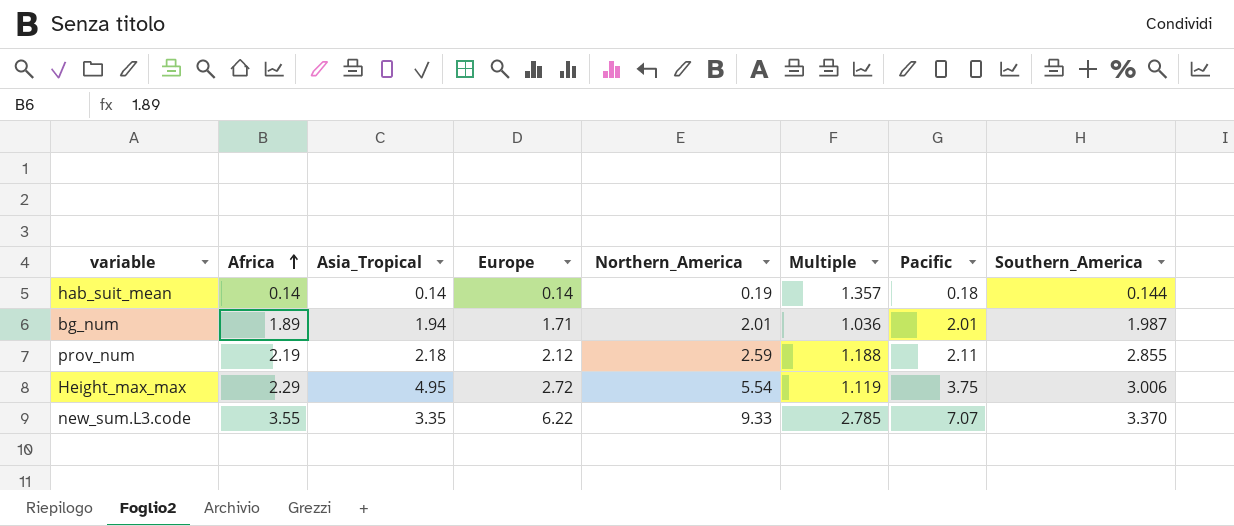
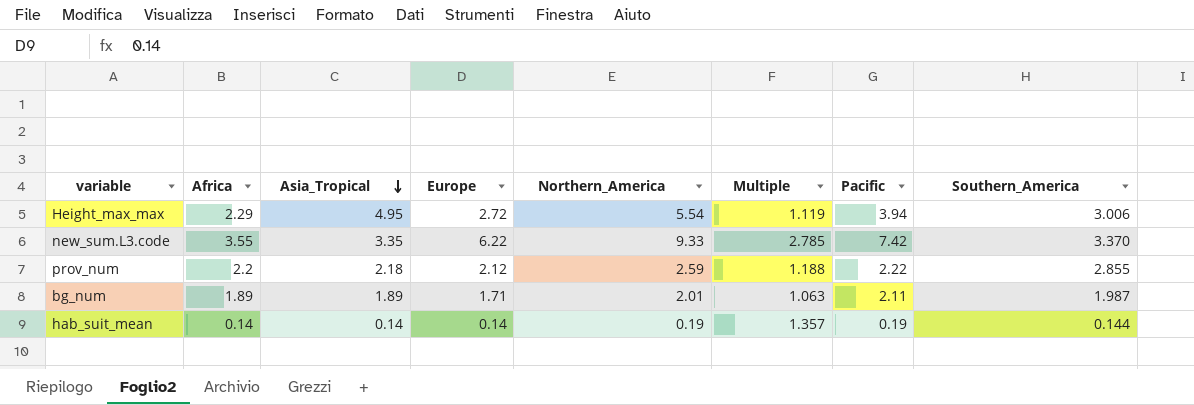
row order: Africa ascending -> Asia_Tropical descending
Height_max_max | Pacific: 3.75 -> 3.94
new_sum.L3.code | Pacific: 7.07 -> 7.42
prov_num | Africa: 2.19 -> 2.2
prov_num | Pacific: 2.11 -> 2.22
bg_num | Asia_Tropical: 1.94 -> 1.89
bg_num | Multiple: 1.036 -> 1.063
bg_num | Pacific: 2.01 -> 2.11
hab_suit_mean | Pacific: 0.18 -> 0.19

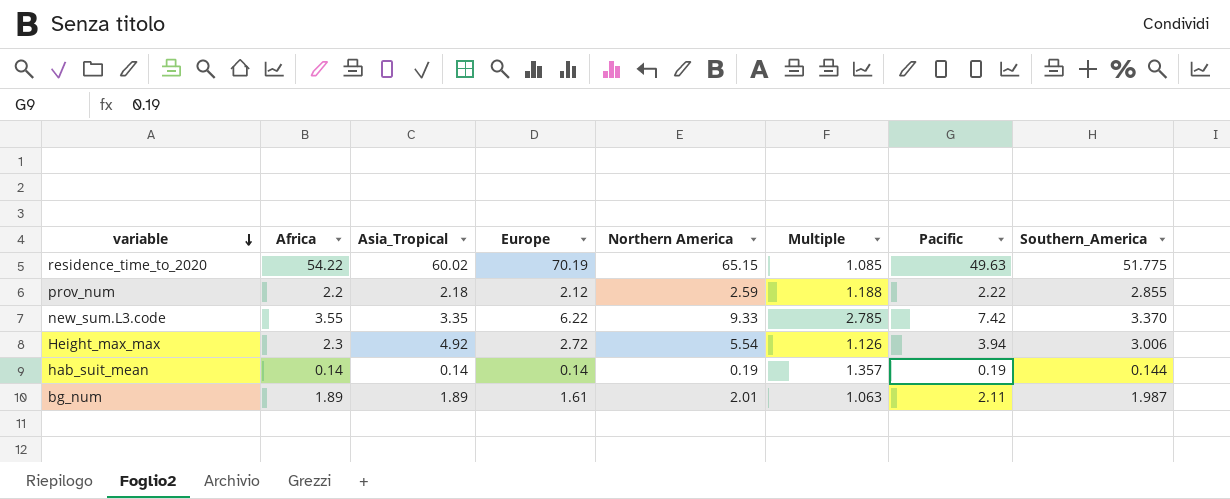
row order: Asia_Tropical descending -> variable descending
column name: Northern_America -> Northern America
row residence_time_to_2020: none -> 54.22 | 60.02 | 70.19 | 65.15 | 1.085 | 49.63 | 51.775
Height_max_max | Africa: 2.29 -> 2.3
Height_max_max | Asia_Tropical: 4.95 -> 4.92
Height_max_max | Multiple: 1.119 -> 1.126
bg_num | Europe: 1.71 -> 1.61

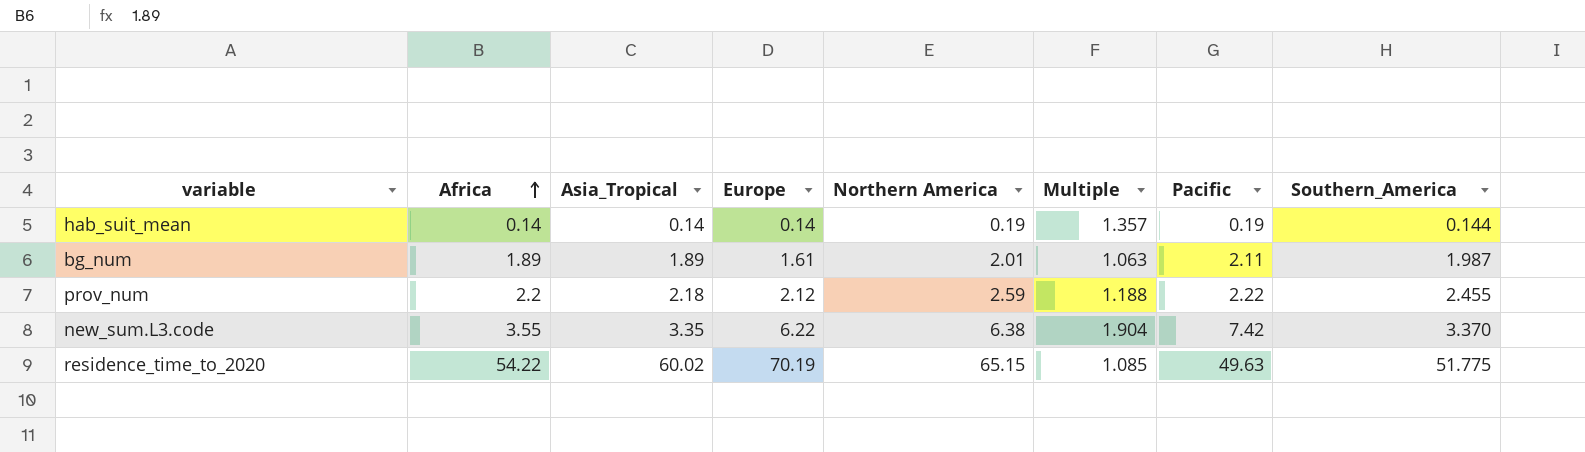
row order: variable descending -> Africa ascending
row Height_max_max: 2.3 | 4.92 | 2.72 | 5.54 | 1.126 | 3.94 | 3.006 -> none
prov_num | Southern_America: 2.855 -> 2.455
new_sum.L3.code | Northern America: 9.33 -> 6.38
new_sum.L3.code | Multiple: 2.785 -> 1.904

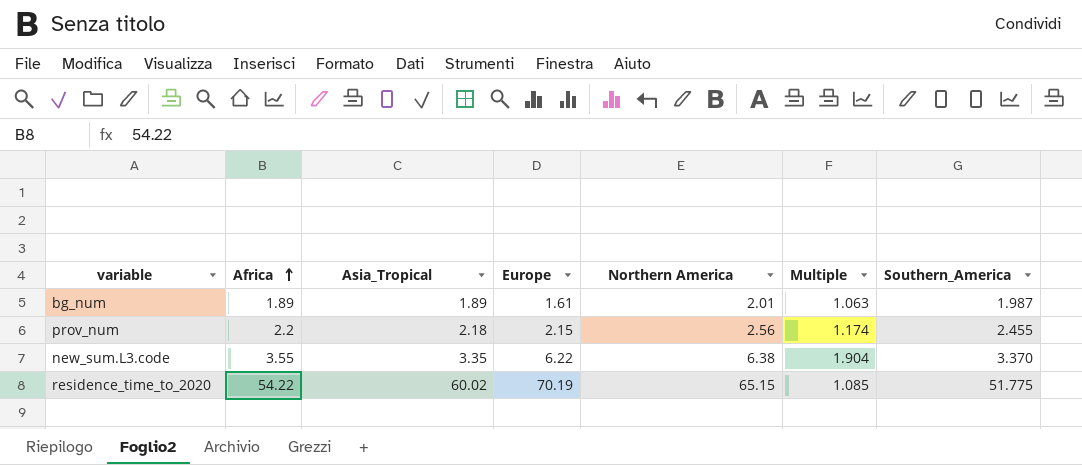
column Pacific | position: 7 -> none
row hab_suit_mean: 0.14 | 0.14 | 0.14 | 0.19 | 1.357 | 0.19 | 0.144 -> none
prov_num | Europe: 2.12 -> 2.15
prov_num | Northern America: 2.59 -> 2.56
prov_num | Multiple: 1.188 -> 1.174

